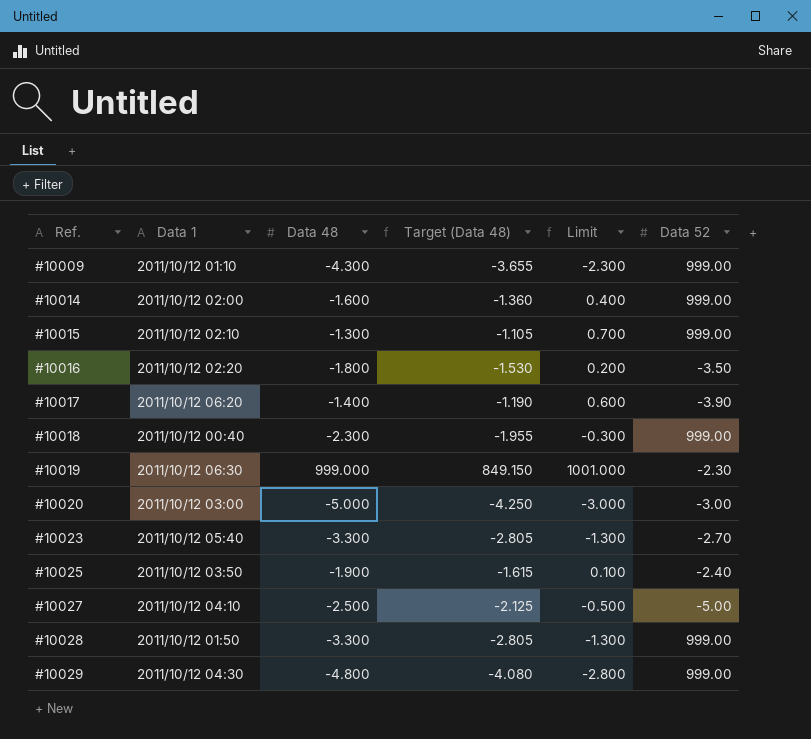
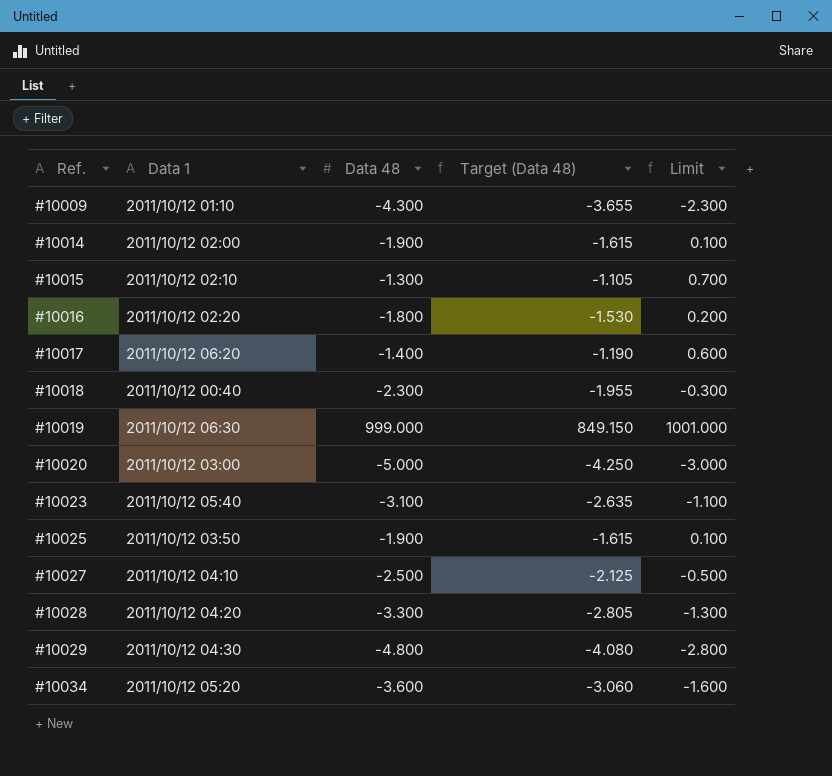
column Data 52 | position: 6 -> none
#10014 | Data 48: -1.600 -> -1.900
#10014 | Target (Data 48): -1.360 -> -1.615
#10014 | Limit: 0.400 -> 0.100
#10023 | Data 48: -3.300 -> -3.100
#10023 | Target (Data 48): -2.805 -> -2.635
#10023 | Limit: -1.300 -> -1.100
#10028 | Data 1: 2011/10/12 01:50 -> 2011/10/12 04:20
row #10034: none -> 2011/10/12 05:20 | -3.600 | -3.060 | -1.600

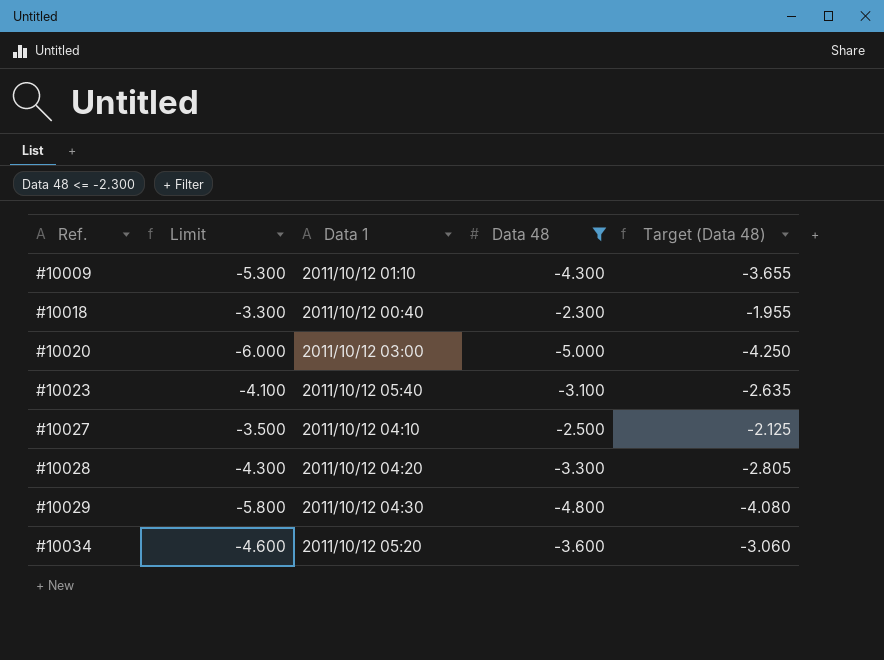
filter: none -> Data 48 <= -2.300
column Limit | formula: [Data 48] + 2 -> [Data 48] - 1
column Limit | position: 5 -> 2

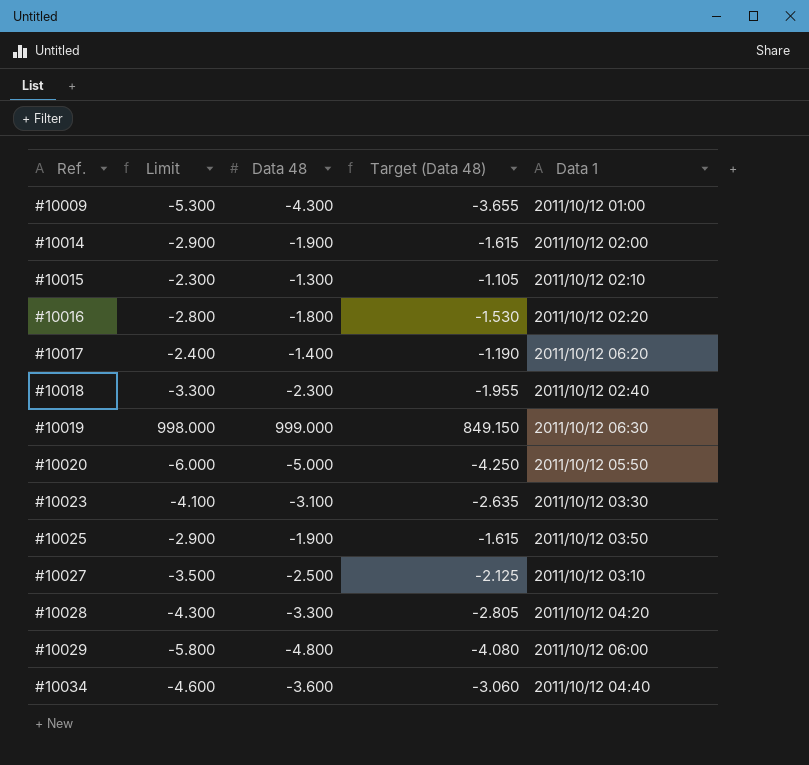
filter: Data 48 <= -2.300 -> none
column Data 1 | position: 3 -> 5
#10009 | Data 1: 2011/10/12 01:10 -> 2011/10/12 01:00
#10018 | Data 1: 2011/10/12 00:40 -> 2011/10/12 02:40
#10020 | Data 1: 2011/10/12 03:00 -> 2011/10/12 05:50
#10023 | Data 1: 2011/10/12 05:40 -> 2011/10/12 03:30
#10027 | Data 1: 2011/10/12 04:10 -> 2011/10/12 03:10
#10029 | Data 1: 2011/10/12 04:30 -> 2011/10/12 06:00
#10034 | Data 1: 2011/10/12 05:20 -> 2011/10/12 04:40

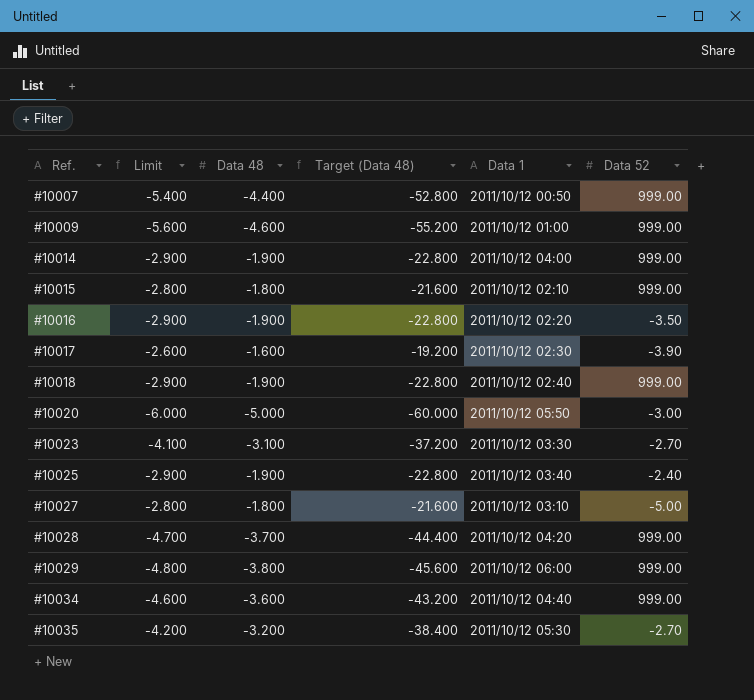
column Target (Data 48) | formula: [Data 48] * 0.85 -> [Data 48] * 12
column Data 52 | position: none -> 6
row #10019: 998.000 | 999.000 | 849.150 | 2011/10/12 06:30 -> none
row #10007: none -> -5.400 | -4.400 | -52.800 | 2011/10/12 00:50 | 999.00
#10009 | Limit: -5.300 -> -5.600
#10009 | Data 48: -4.300 -> -4.600
#10014 | Data 1: 2011/10/12 02:00 -> 2011/10/12 04:00
#10015 | Limit: -2.300 -> -2.800
#10015 | Data 48: -1.300 -> -1.800
#10016 | Limit: -2.800 -> -2.900
#10016 | Data 48: -1.800 -> -1.900
#10017 | Limit: -2.400 -> -2.600
#10017 | Data 48: -1.400 -> -1.600
#10017 | Data 1: 2011/10/12 06:20 -> 2011/10/12 02:30
#10018 | Limit: -3.300 -> -2.900
#10018 | Data 48: -2.300 -> -1.900
#10025 | Data 1: 2011/10/12 03:50 -> 2011/10/12 03:40
#10027 | Limit: -3.500 -> -2.800
#10027 | Data 48: -2.500 -> -1.800
#10028 | Limit: -4.300 -> -4.700
#10028 | Data 48: -3.300 -> -3.700
#10029 | Limit: -5.800 -> -4.800
#10029 | Data 48: -4.800 -> -3.800
row #10035: none -> -4.200 | -3.200 | -38.400 | 2011/10/12 05:30 | -2.70

